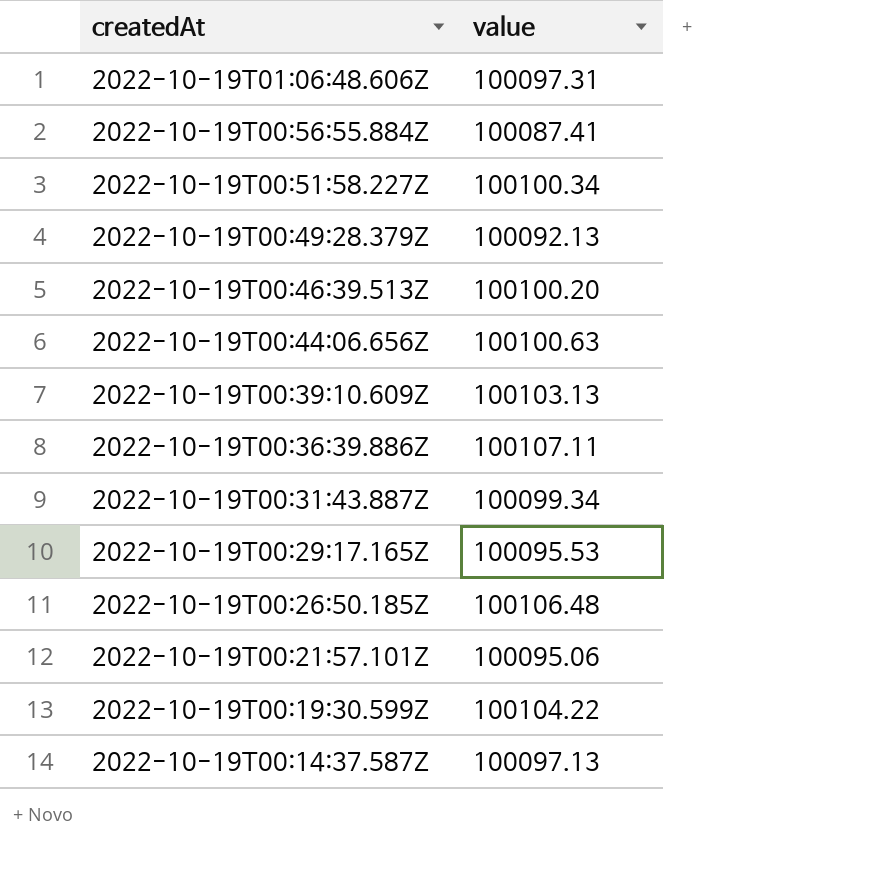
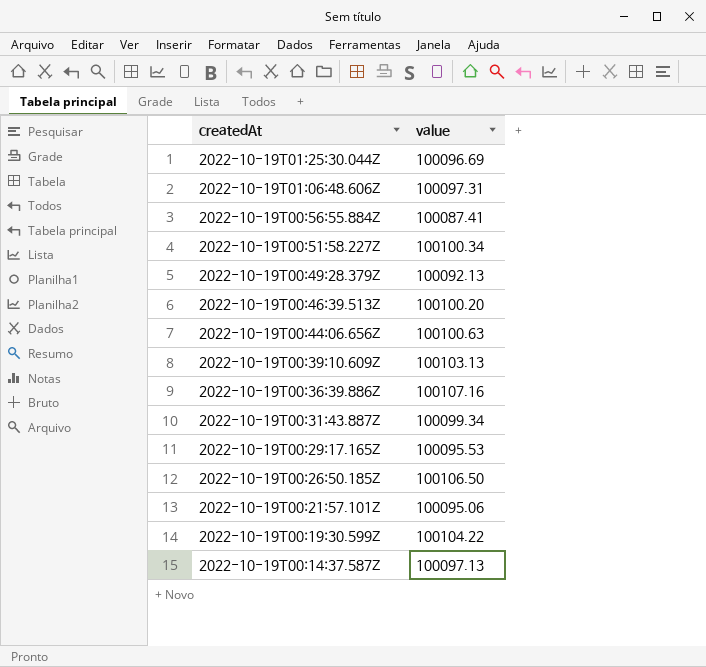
row 2022-10-19T01:25:30.044Z: none -> 100096.69
2022-10-19T00:36:39.886Z | value: 100107.11 -> 100107.16
2022-10-19T00:26:50.185Z | value: 100106.48 -> 100106.50

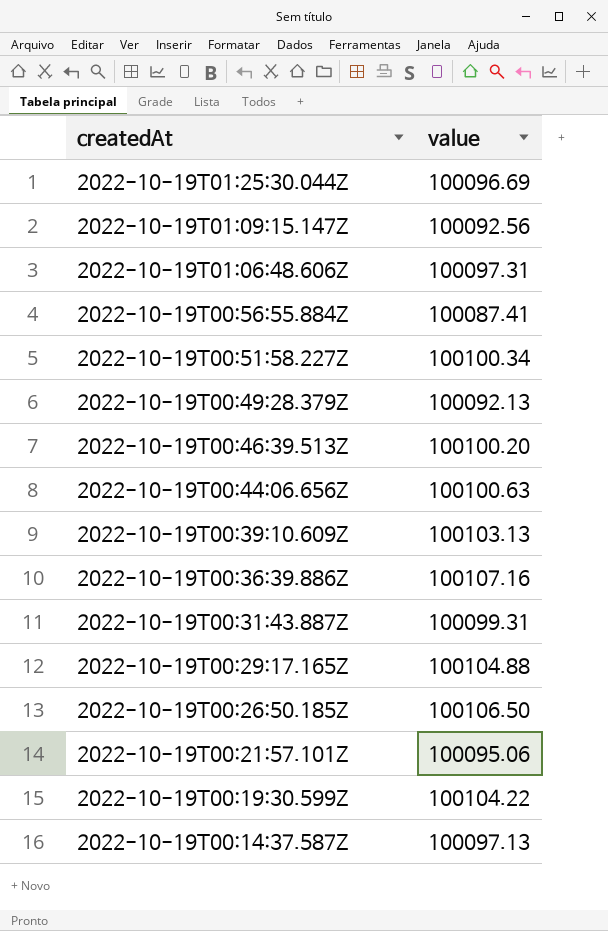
row 2022-10-19T01:09:15.147Z: none -> 100092.56
2022-10-19T00:31:43.887Z | value: 100099.34 -> 100099.31
2022-10-19T00:29:17.165Z | value: 100095.53 -> 100104.88

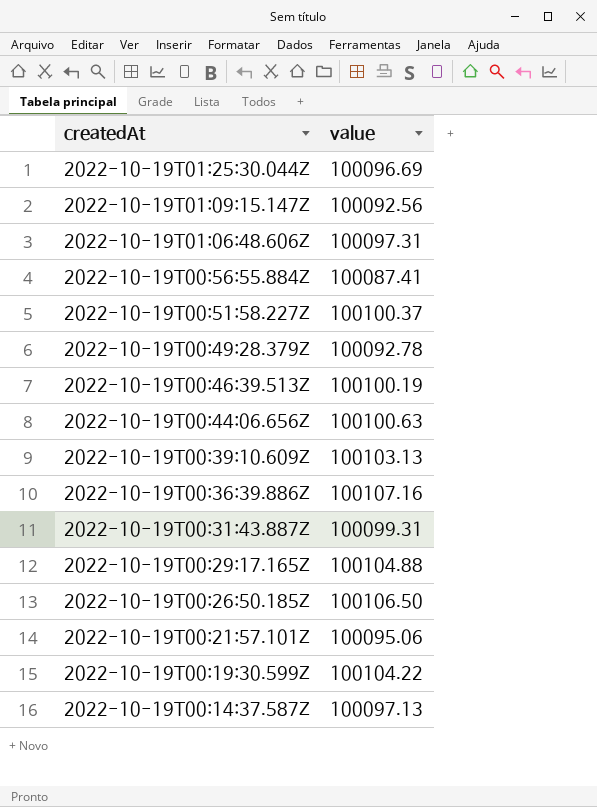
2022-10-19T00:51:58.227Z | value: 100100.34 -> 100100.37
2022-10-19T00:49:28.379Z | value: 100092.13 -> 100092.78
2022-10-19T00:46:39.513Z | value: 100100.20 -> 100100.19

